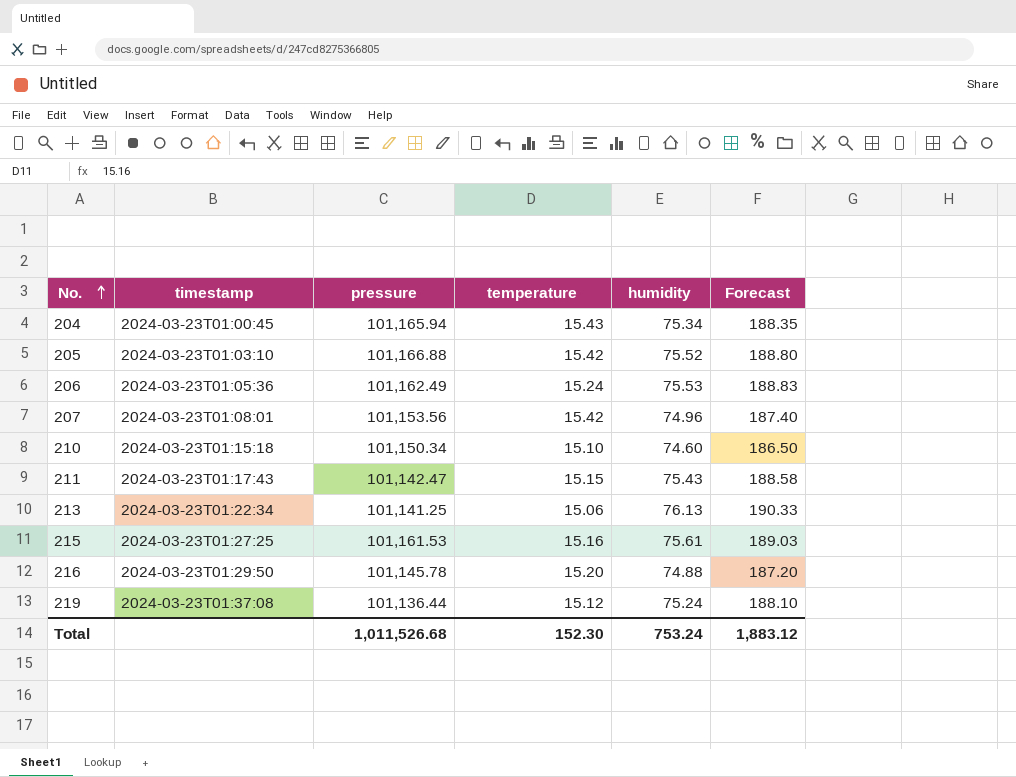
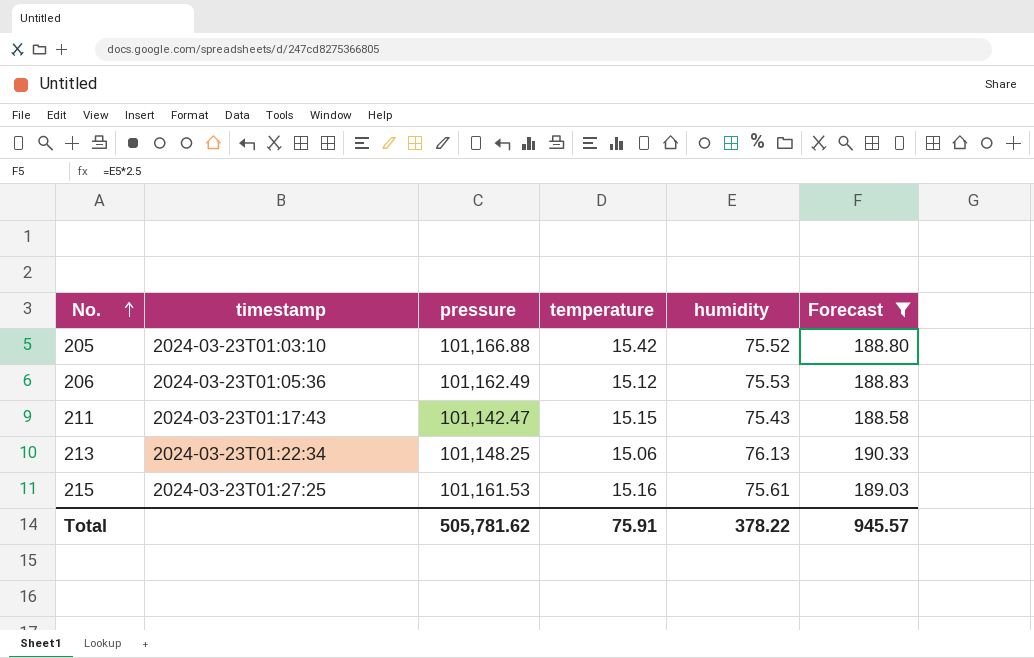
filter: none -> Forecast >= 188.58
206 | temperature: 15.24 -> 15.12
213 | pressure: 101,141.25 -> 101,148.25
Total | pressure: 1,011,526.68 -> 505,781.62
Total | temperature: 152.30 -> 75.91
Total | humidity: 753.24 -> 378.22
Total | Forecast: 1,883.12 -> 945.57

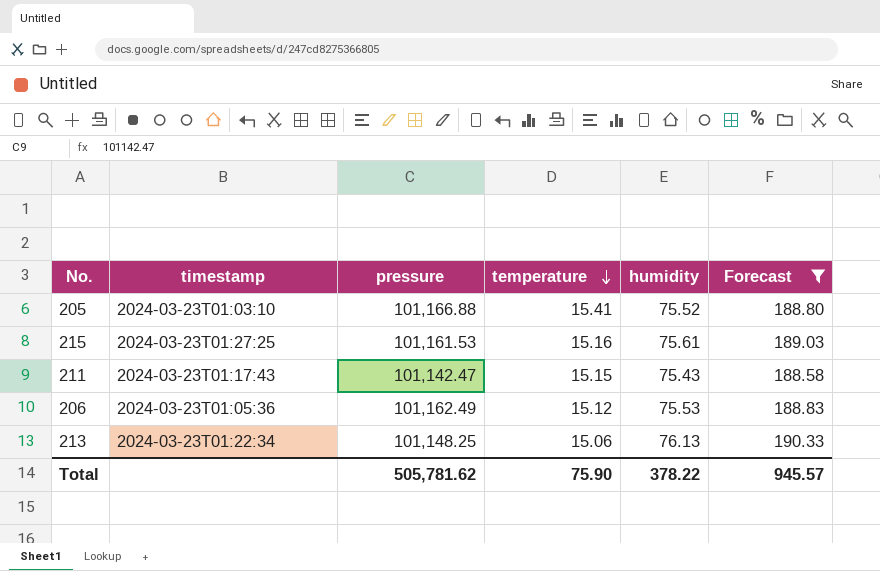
row order: No. ascending -> temperature descending
205 | temperature: 15.42 -> 15.41
Total | temperature: 75.91 -> 75.90

